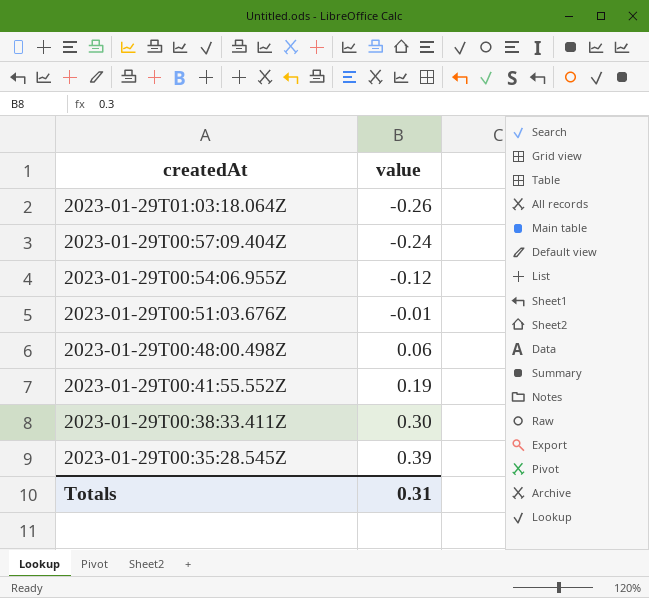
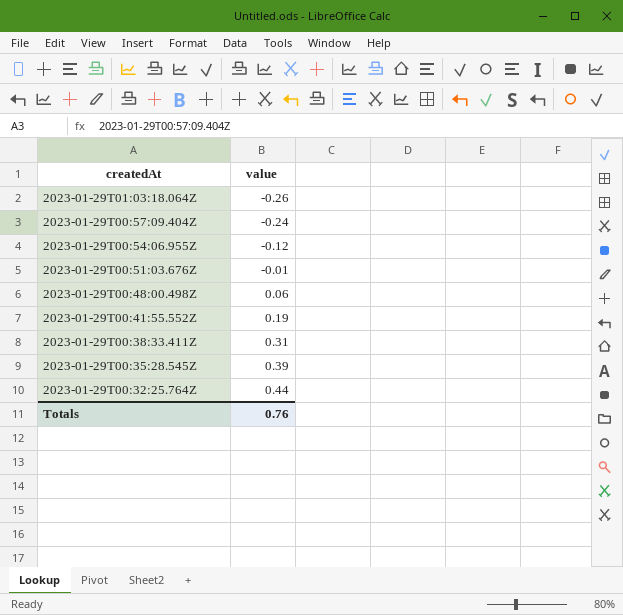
2023-01-29T00:38:33.411Z | value: 0.30 -> 0.31
row 2023-01-29T00:32:25.764Z: none -> 0.44
Totals | value: 0.31 -> 0.76

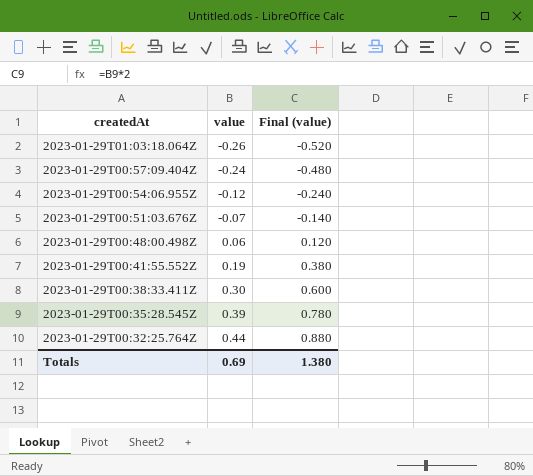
column Final (value) | formula: none -> [value] * 2
2023-01-29T00:51:03.676Z | value: -0.01 -> -0.07
2023-01-29T00:38:33.411Z | value: 0.31 -> 0.30
Totals | value: 0.76 -> 0.69

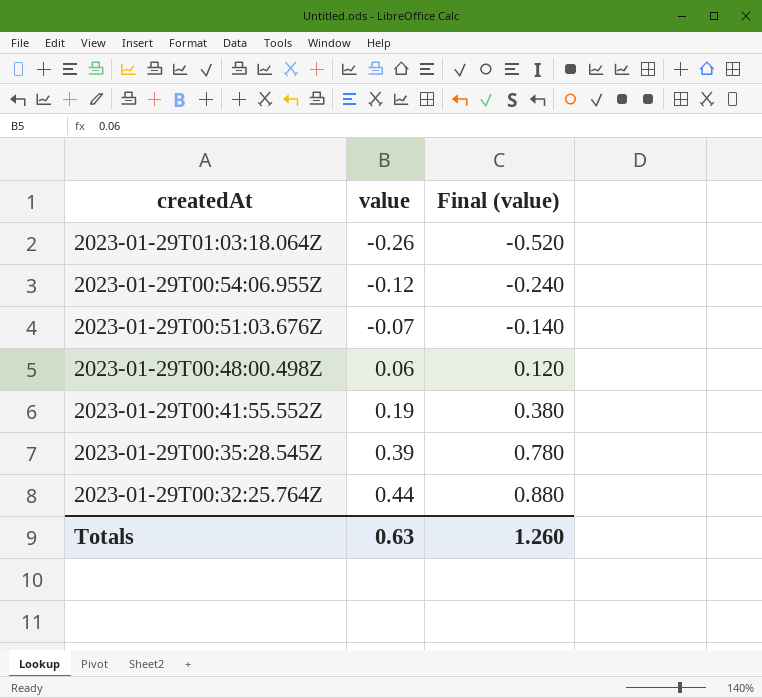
row 2023-01-29T00:57:09.404Z: -0.24 | -0.480 -> none
row 2023-01-29T00:38:33.411Z: 0.30 | 0.600 -> none
Totals | value: 0.69 -> 0.63
Totals | Final (value): 1.380 -> 1.260

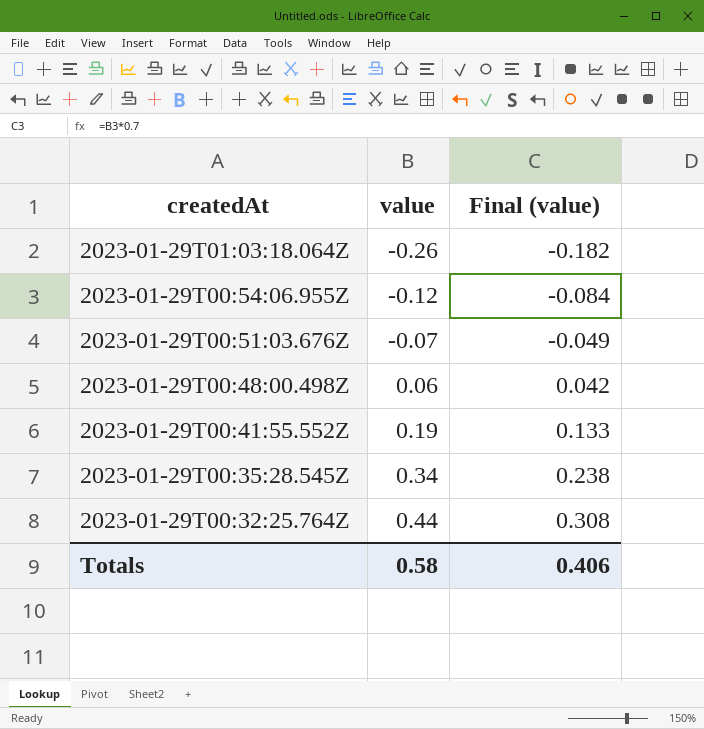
column Final (value) | formula: [value] * 2 -> [value] * 0.7
2023-01-29T00:35:28.545Z | value: 0.39 -> 0.34
Totals | value: 0.63 -> 0.58
Totals | Final (value): 1.260 -> 0.406

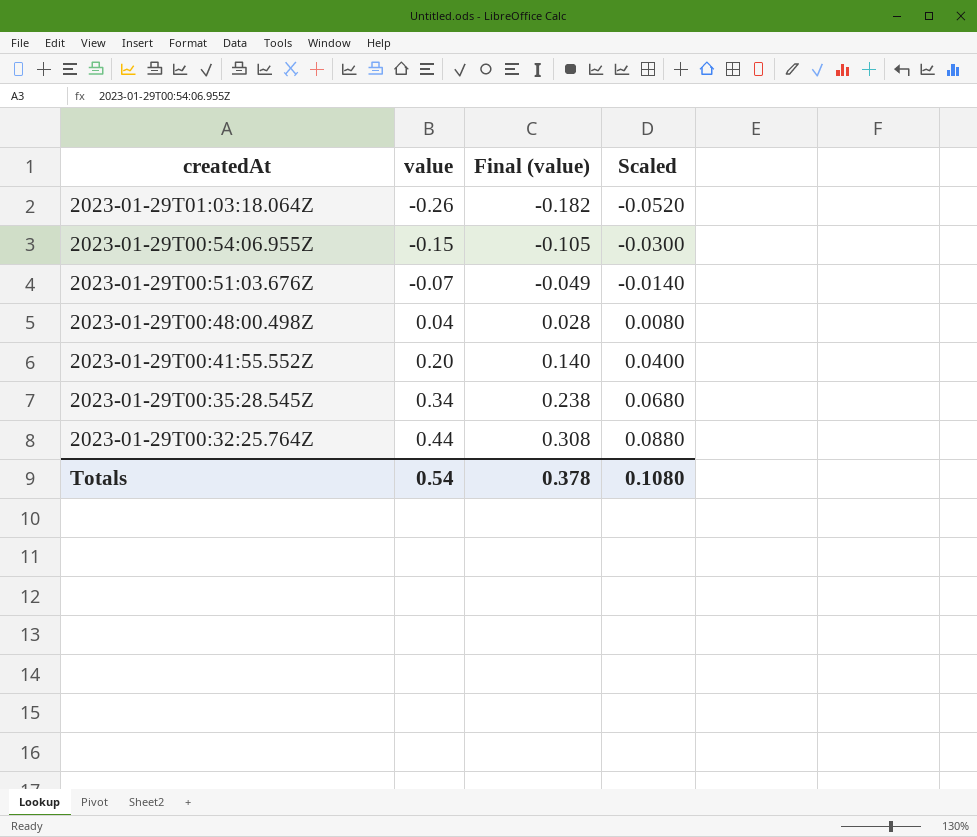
column Scaled | formula: none -> [value] * 0.2
2023-01-29T00:54:06.955Z | value: -0.12 -> -0.15
2023-01-29T00:54:06.955Z | Final (value): -0.084 -> -0.105
2023-01-29T00:48:00.498Z | value: 0.06 -> 0.04
2023-01-29T00:48:00.498Z | Final (value): 0.042 -> 0.028
2023-01-29T00:41:55.552Z | value: 0.19 -> 0.20
2023-01-29T00:41:55.552Z | Final (value): 0.133 -> 0.140
Totals | value: 0.58 -> 0.54
Totals | Final (value): 0.406 -> 0.378

